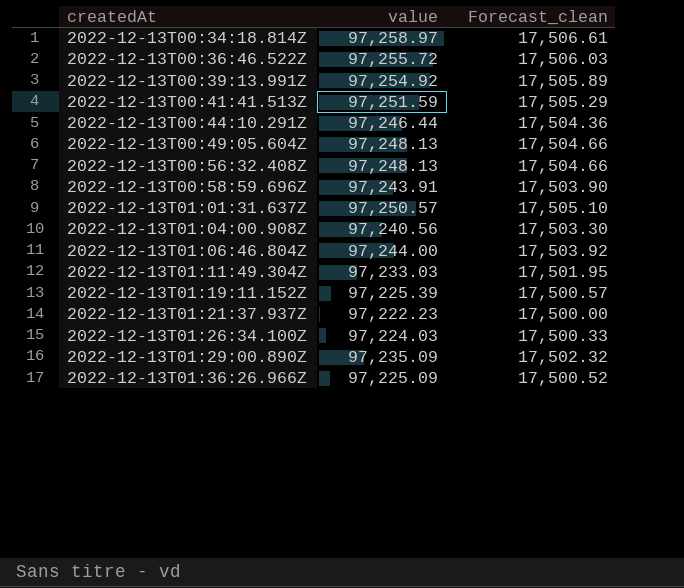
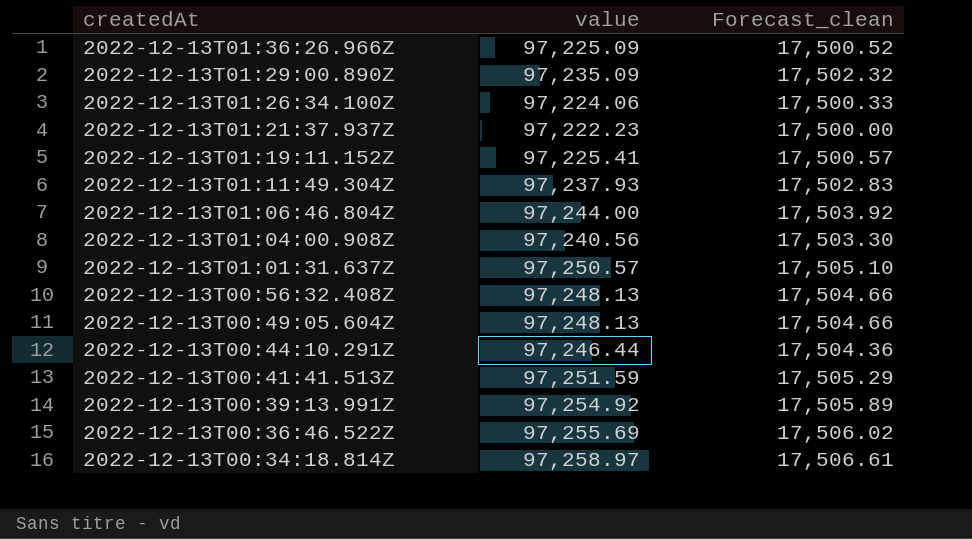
row order: createdAt ascending -> createdAt descending
row 2022-12-13T00:58:59.696Z: 97,243.91 | 17,503.90 -> none
2022-12-13T01:26:34.100Z | value: 97,224.03 -> 97,224.06
2022-12-13T01:19:11.152Z | value: 97,225.39 -> 97,225.41
2022-12-13T01:11:49.304Z | value: 97,233.03 -> 97,237.93
2022-12-13T01:11:49.304Z | Forecast_clean: 17,501.95 -> 17,502.83
2022-12-13T00:36:46.522Z | value: 97,255.72 -> 97,255.69
2022-12-13T00:36:46.522Z | Forecast_clean: 17,506.03 -> 17,506.02

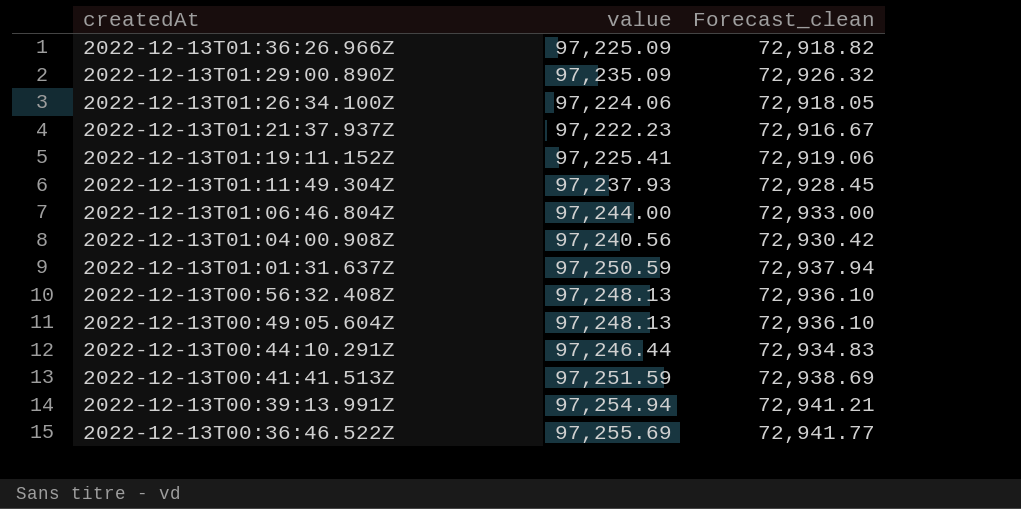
column Forecast_clean | formula: [value] * 0.18 -> [value] * 0.75
row 2022-12-13T00:34:18.814Z: 97,258.97 | 17,506.61 -> none
2022-12-13T01:01:31.637Z | value: 97,250.57 -> 97,250.59
2022-12-13T00:39:13.991Z | value: 97,254.92 -> 97,254.94

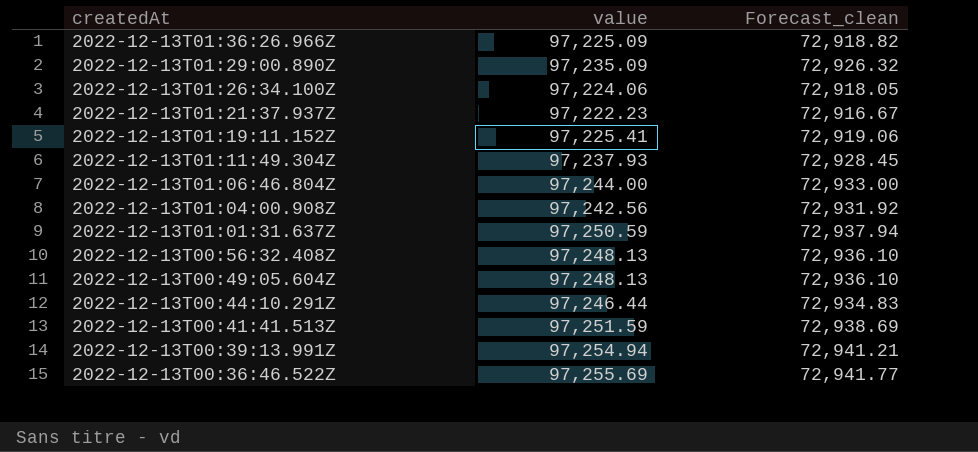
2022-12-13T01:04:00.908Z | value: 97,240.56 -> 97,242.56
2022-12-13T01:04:00.908Z | Forecast_clean: 72,930.42 -> 72,931.92

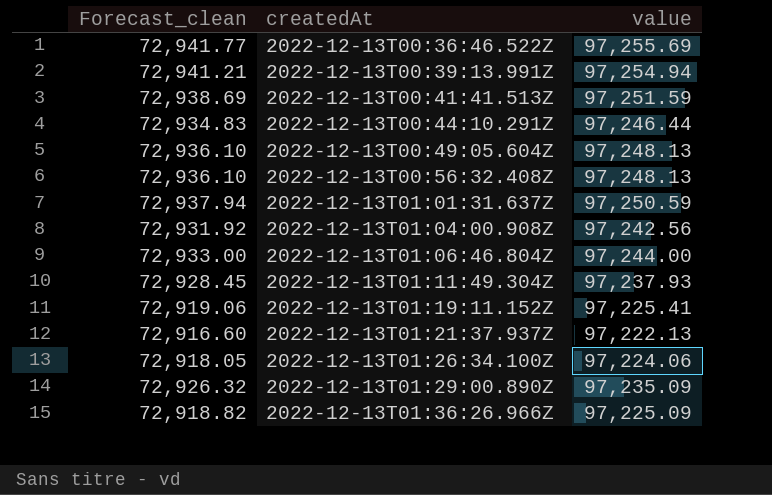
row order: createdAt descending -> createdAt ascending
column Forecast_clean | position: 3 -> 1
2022-12-13T01:21:37.937Z | Forecast_clean: 72,916.67 -> 72,916.60
2022-12-13T01:21:37.937Z | value: 97,222.23 -> 97,222.13

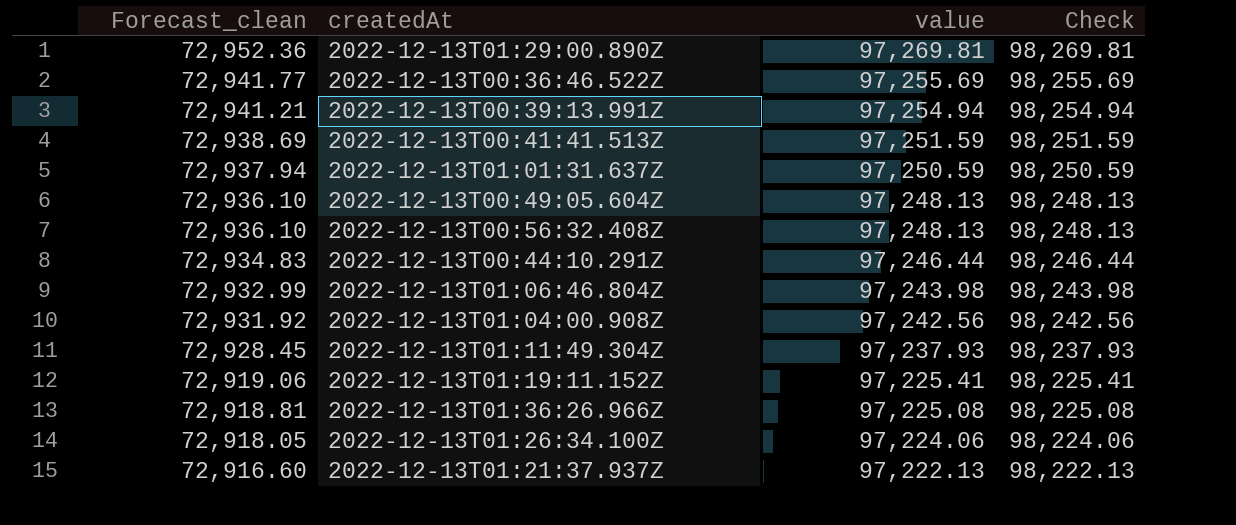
row order: createdAt ascending -> Forecast_clean descending
column Check | formula: none -> [value] + 1000
2022-12-13T01:29:00.890Z | Forecast_clean: 72,926.32 -> 72,952.36
2022-12-13T01:29:00.890Z | value: 97,235.09 -> 97,269.81
2022-12-13T01:06:46.804Z | Forecast_clean: 72,933.00 -> 72,932.99
2022-12-13T01:06:46.804Z | value: 97,244.00 -> 97,243.98
2022-12-13T01:36:26.966Z | Forecast_clean: 72,918.82 -> 72,918.81
2022-12-13T01:36:26.966Z | value: 97,225.09 -> 97,225.08

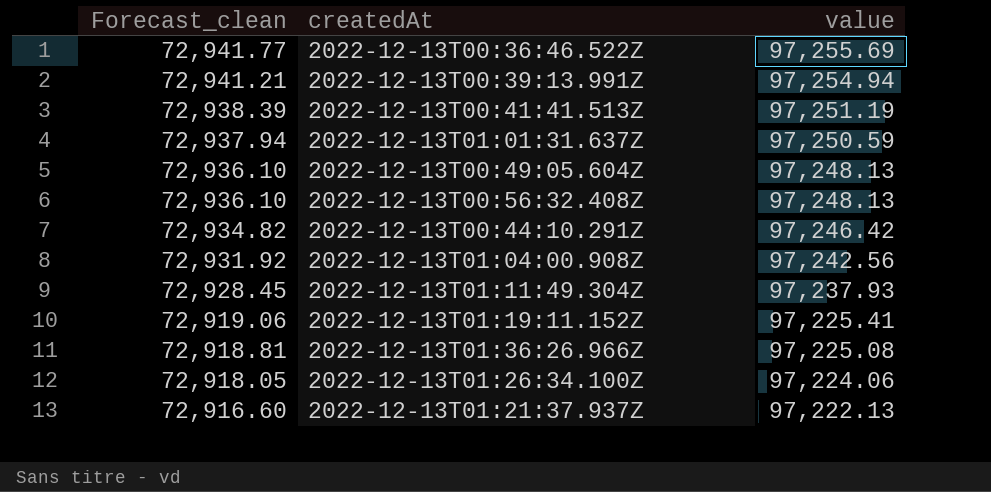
column Check | formula: [value] + 1000 -> none
row 2022-12-13T01:29:00.890Z: 72,952.36 | 97,269.81 | 98,269.81 -> none
row 2022-12-13T01:06:46.804Z: 72,932.99 | 97,243.98 | 98,243.98 -> none
2022-12-13T00:41:41.513Z | Forecast_clean: 72,938.69 -> 72,938.39
2022-12-13T00:41:41.513Z | value: 97,251.59 -> 97,251.19
2022-12-13T00:44:10.291Z | Forecast_clean: 72,934.83 -> 72,934.82
2022-12-13T00:44:10.291Z | value: 97,246.44 -> 97,246.42

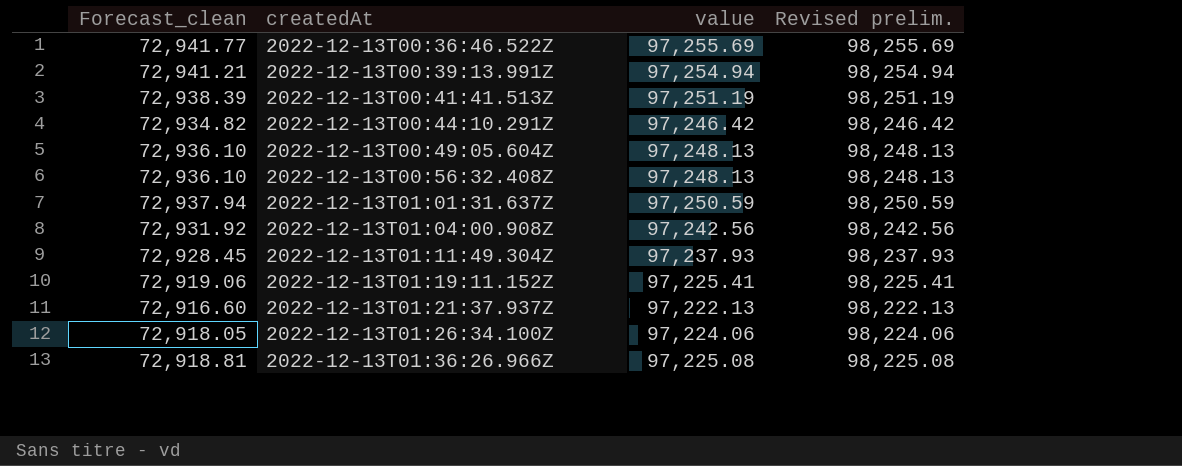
row order: Forecast_clean descending -> createdAt ascending
column Revised prelim. | formula: none -> [value] + 1000

